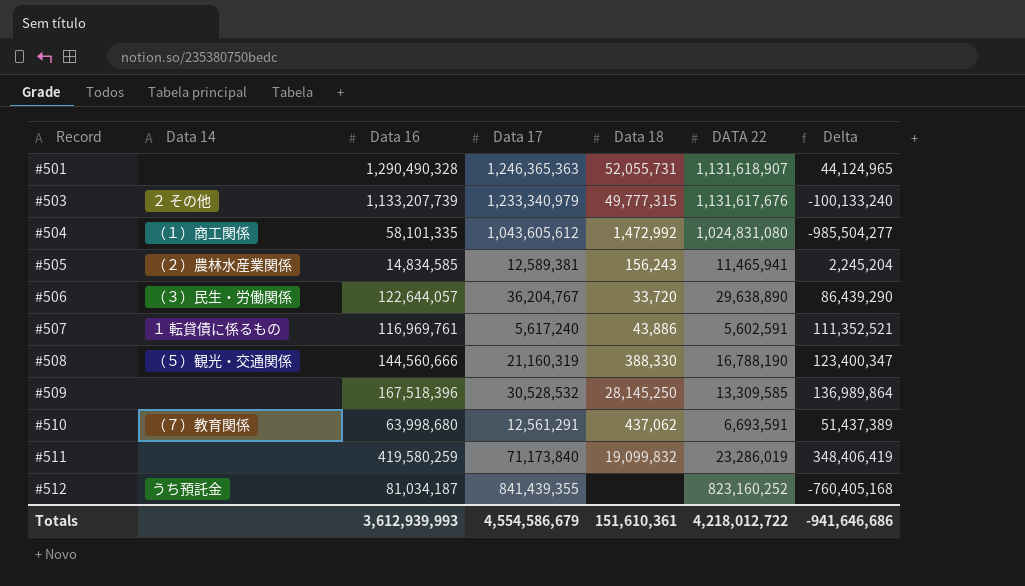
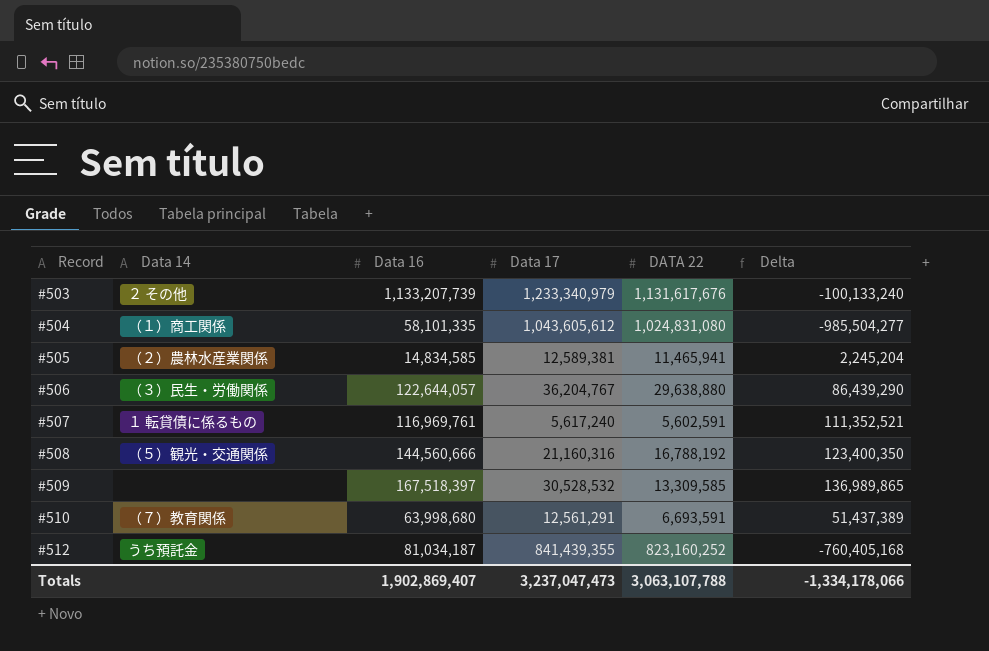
column Data 18 | position: 5 -> none
row #501: none | 1,290,490,328 | 1,246,365,363 | 52,055,731 | 1,131,618,907 | 44,124,965 -> none
row #511: none | 419,580,259 | 71,173,840 | 19,099,832 | 23,286,019 | 348,406,419 -> none
#506 | DATA 22: 29,638,890 -> 29,638,880
#508 | Data 17: 21,160,319 -> 21,160,316
#508 | DATA 22: 16,788,190 -> 16,788,192
#508 | Delta: 123,400,347 -> 123,400,350
#509 | Data 16: 167,518,396 -> 167,518,397
#509 | Delta: 136,989,864 -> 136,989,865
Totals | Data 16: 3,612,939,993 -> 1,902,869,407
Totals | Data 17: 4,554,586,679 -> 3,237,047,473
Totals | DATA 22: 4,218,012,722 -> 3,063,107,788
Totals | Delta: -941,646,686 -> -1,334,178,066

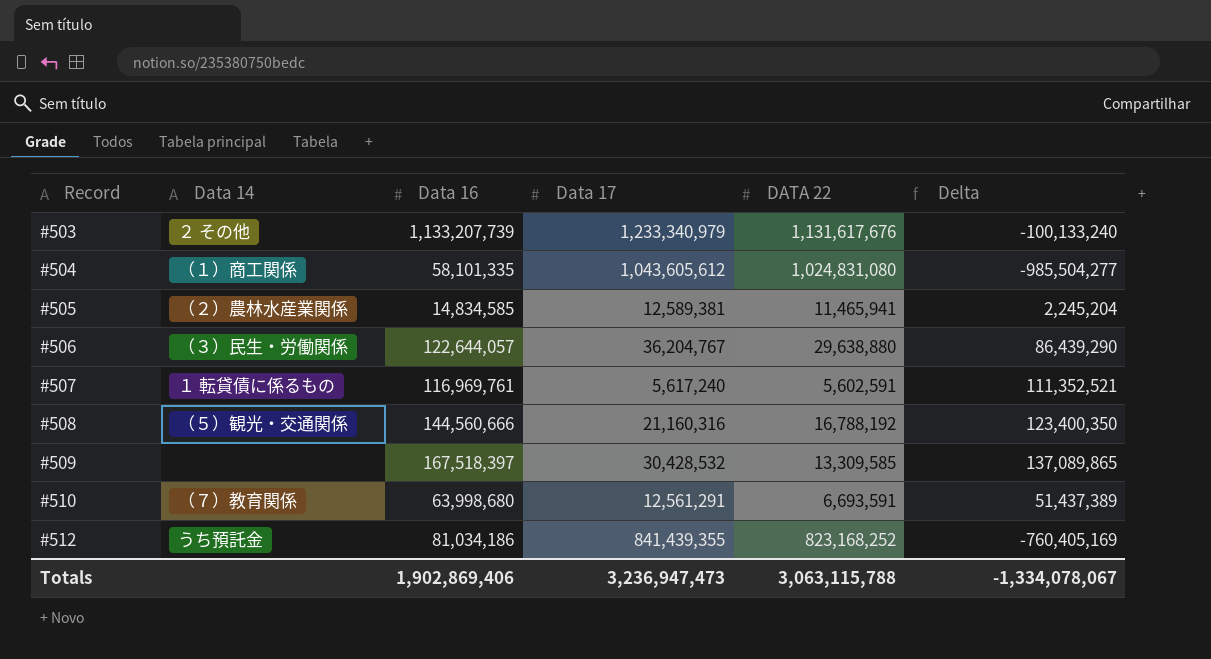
#509 | Data 17: 30,528,532 -> 30,428,532
#509 | Delta: 136,989,865 -> 137,089,865
#512 | Data 16: 81,034,187 -> 81,034,186
#512 | DATA 22: 823,160,252 -> 823,168,252
#512 | Delta: -760,405,168 -> -760,405,169
Totals | Data 16: 1,902,869,407 -> 1,902,869,406
Totals | Data 17: 3,237,047,473 -> 3,236,947,473
Totals | DATA 22: 3,063,107,788 -> 3,063,115,788
Totals | Delta: -1,334,178,066 -> -1,334,078,067

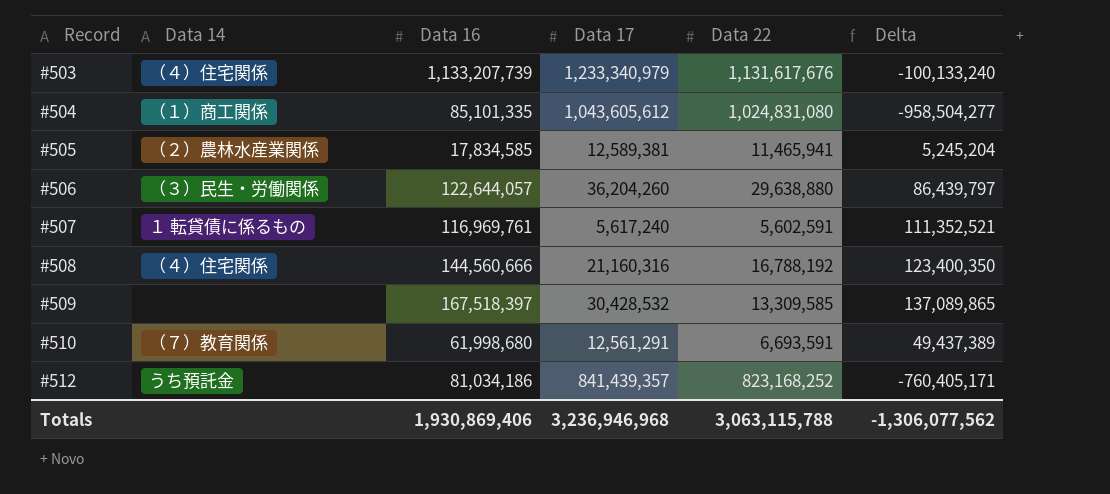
column name: DATA 22 -> Data 22
#503 | Data 14: ２ その他 -> （４）住宅関係
#504 | Data 16: 58,101,335 -> 85,101,335
#504 | Delta: -985,504,277 -> -958,504,277
#505 | Data 16: 14,834,585 -> 17,834,585
#505 | Delta: 2,245,204 -> 5,245,204
#506 | Data 17: 36,204,767 -> 36,204,260
#506 | Delta: 86,439,290 -> 86,439,797
#508 | Data 14: （５）観光・交通関係 -> （４）住宅関係
#510 | Data 16: 63,998,680 -> 61,998,680
#510 | Delta: 51,437,389 -> 49,437,389
#512 | Data 17: 841,439,355 -> 841,439,357
#512 | Delta: -760,405,169 -> -760,405,171
Totals | Data 16: 1,902,869,406 -> 1,930,869,406
Totals | Data 17: 3,236,947,473 -> 3,236,946,968
Totals | Delta: -1,334,078,067 -> -1,306,077,562

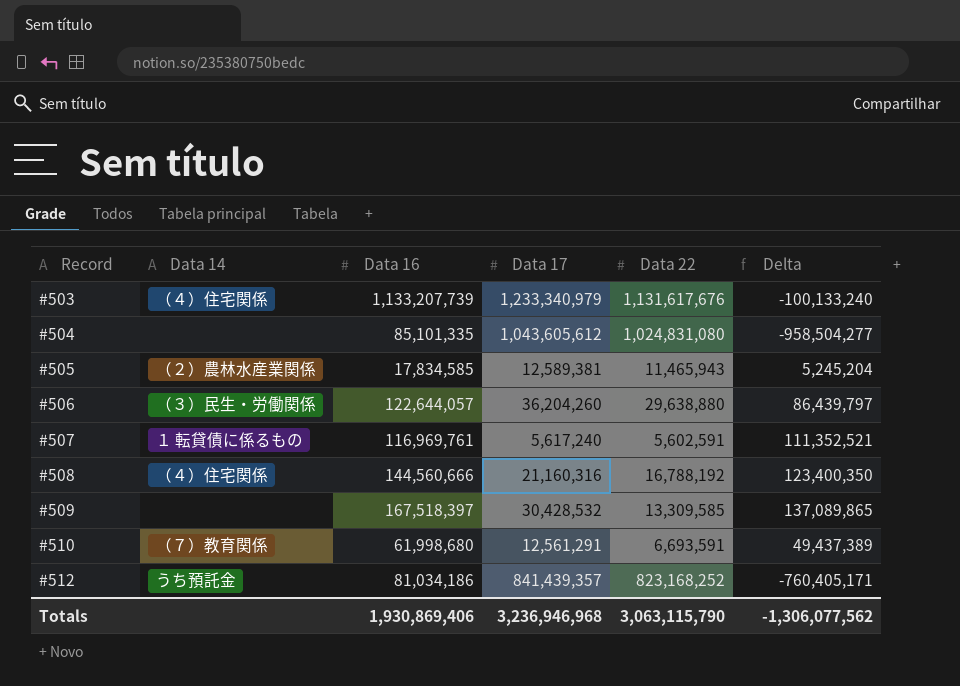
#504 | Data 14: （１）商工関係 -> none
#505 | Data 22: 11,465,941 -> 11,465,943
Totals | Data 22: 3,063,115,788 -> 3,063,115,790

